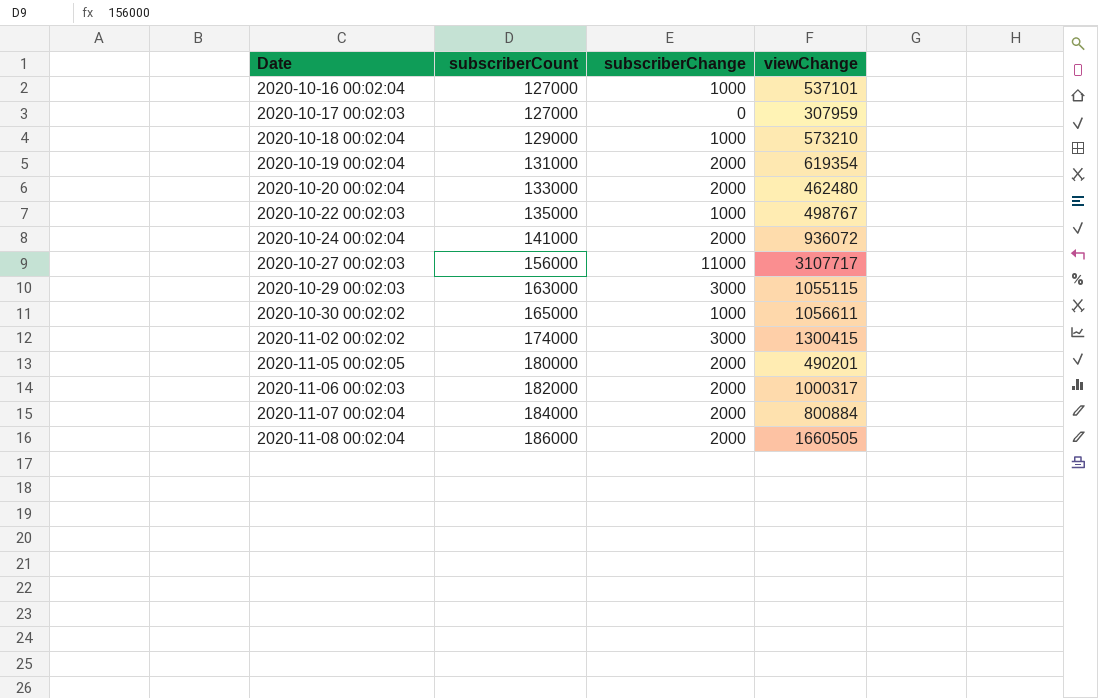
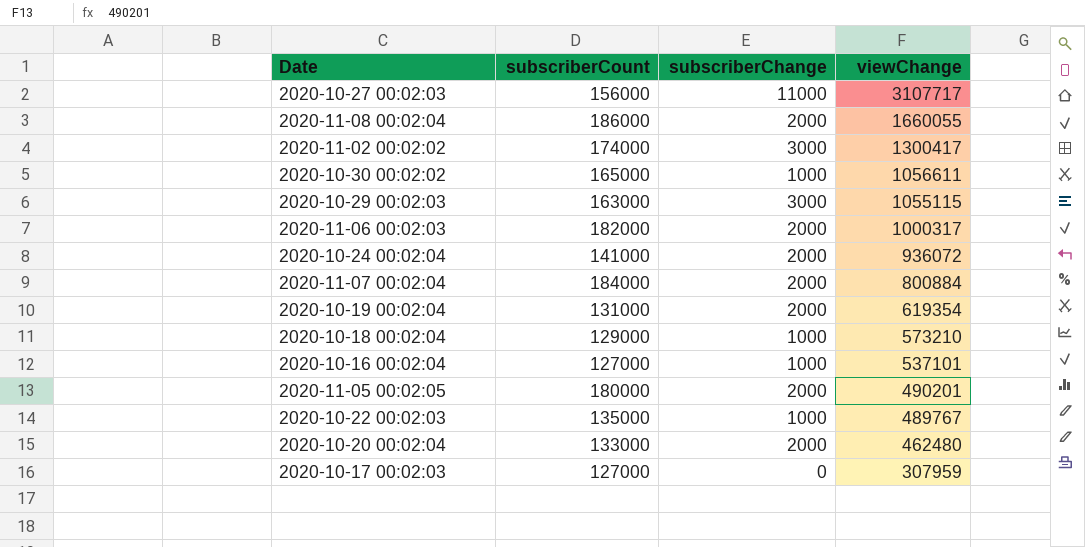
row order: Date ascending -> viewChange descending
2020-11-08 00:02:04 | viewChange: 1660505 -> 1660055
2020-11-02 00:02:02 | viewChange: 1300415 -> 1300417
2020-10-22 00:02:03 | viewChange: 498767 -> 489767

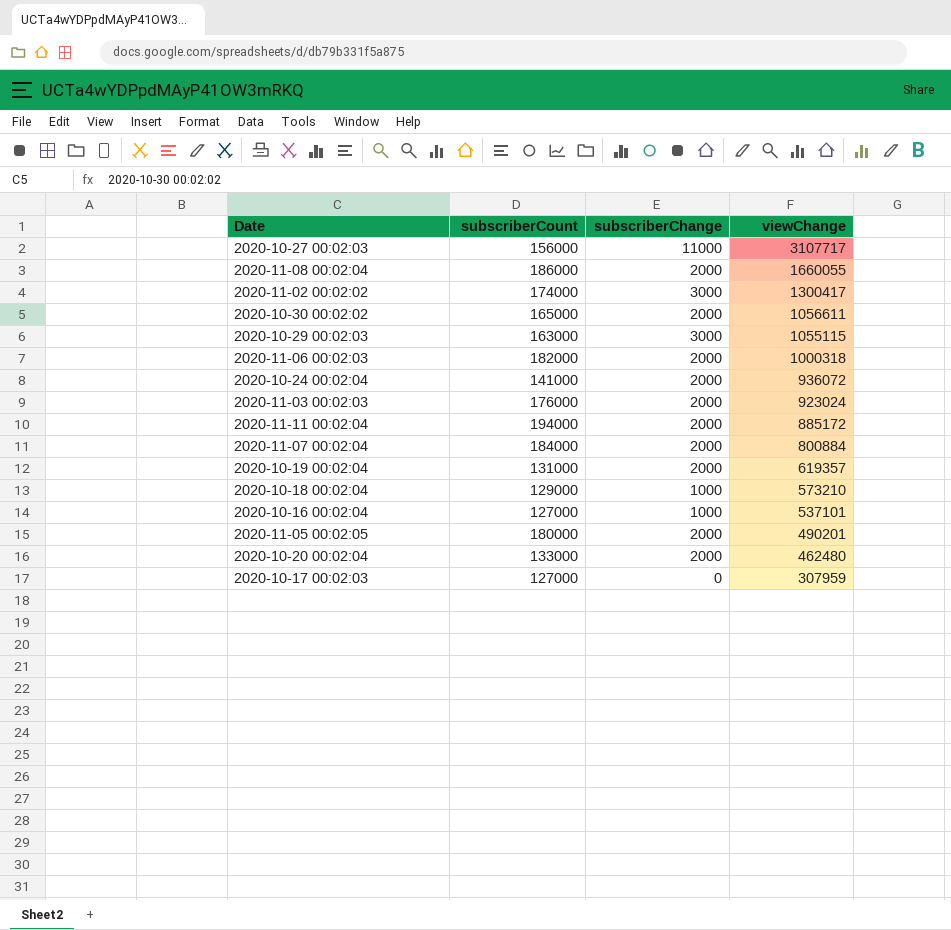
row 2020-10-22 00:02:03: 135000 | 1000 | 489767 -> none
2020-10-30 00:02:02 | subscriberChange: 1000 -> 2000
2020-11-06 00:02:03 | viewChange: 1000317 -> 1000318
row 2020-11-03 00:02:03: none -> 176000 | 2000 | 923024
row 2020-11-11 00:02:04: none -> 194000 | 2000 | 885172
2020-10-19 00:02:04 | viewChange: 619354 -> 619357

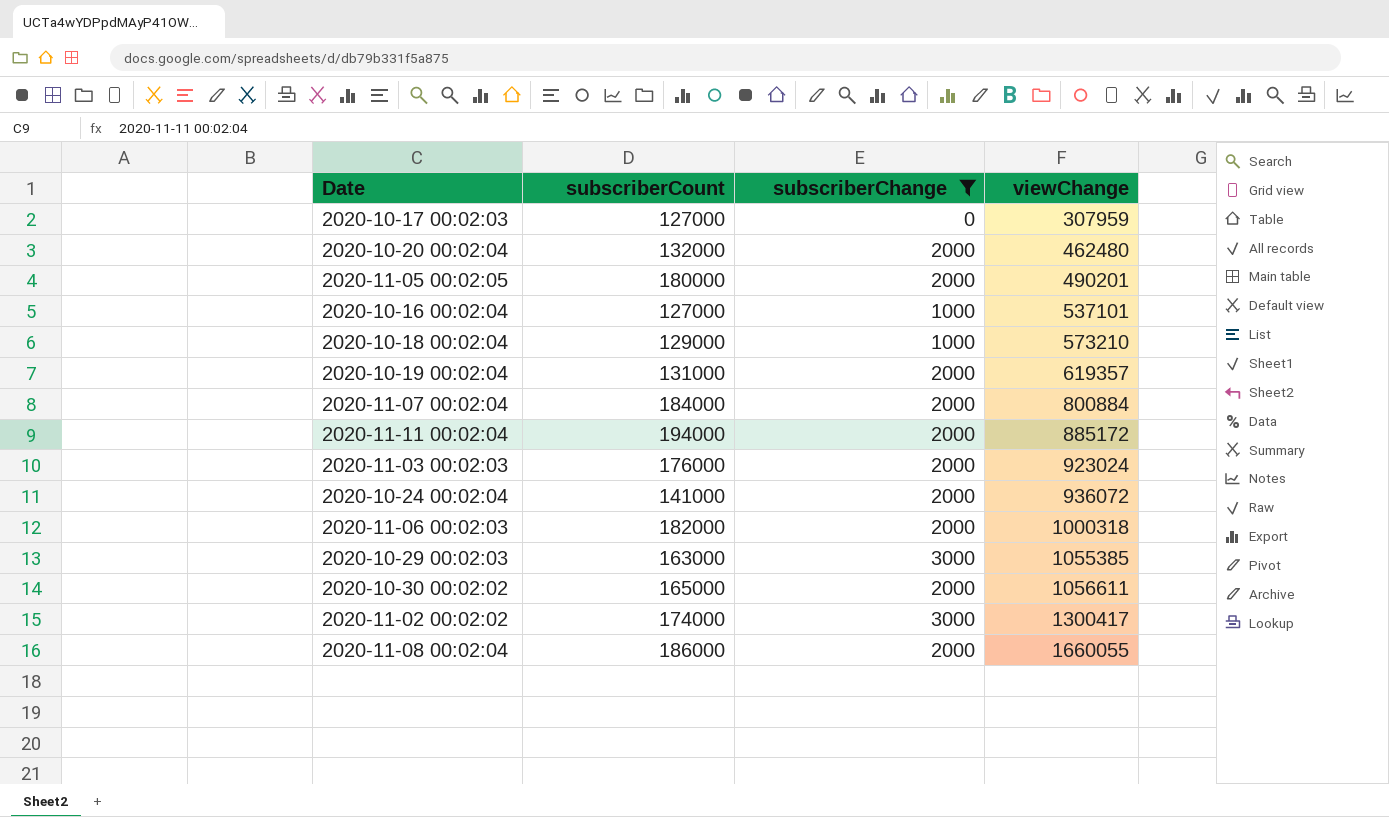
filter: none -> subscriberChange != 11000
row order: viewChange descending -> viewChange ascending
2020-10-20 00:02:04 | subscriberCount: 133000 -> 132000
2020-10-29 00:02:03 | viewChange: 1055115 -> 1055385

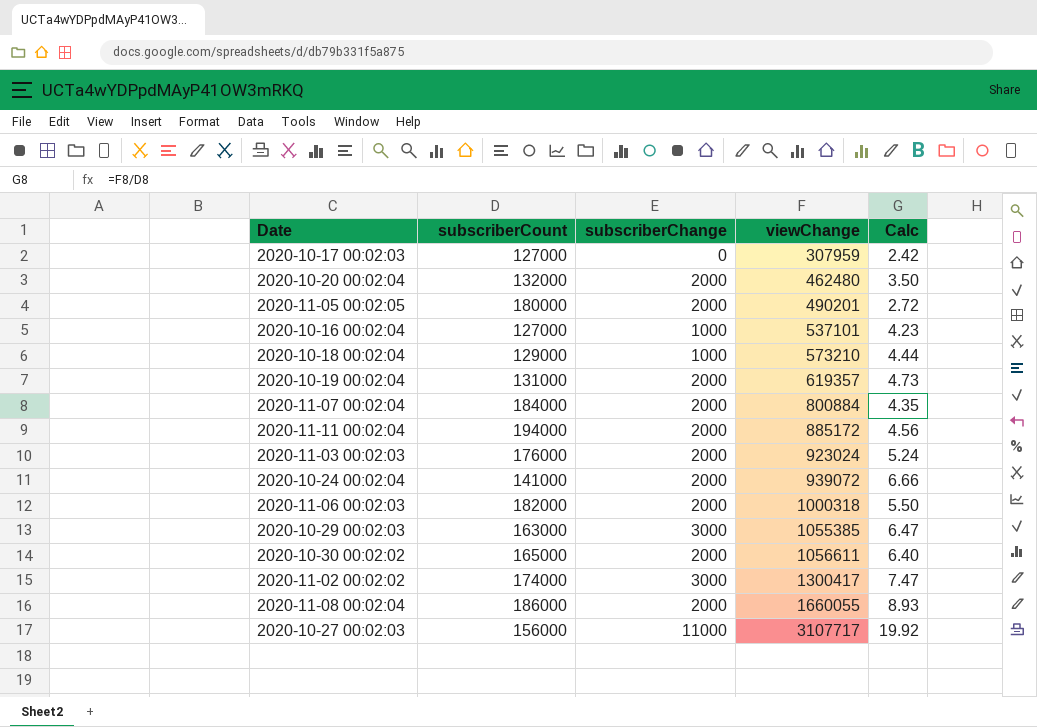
filter: subscriberChange != 11000 -> none
column Calc | formula: none -> [viewChange] / [subscriberCount]
2020-10-24 00:02:04 | viewChange: 936072 -> 939072

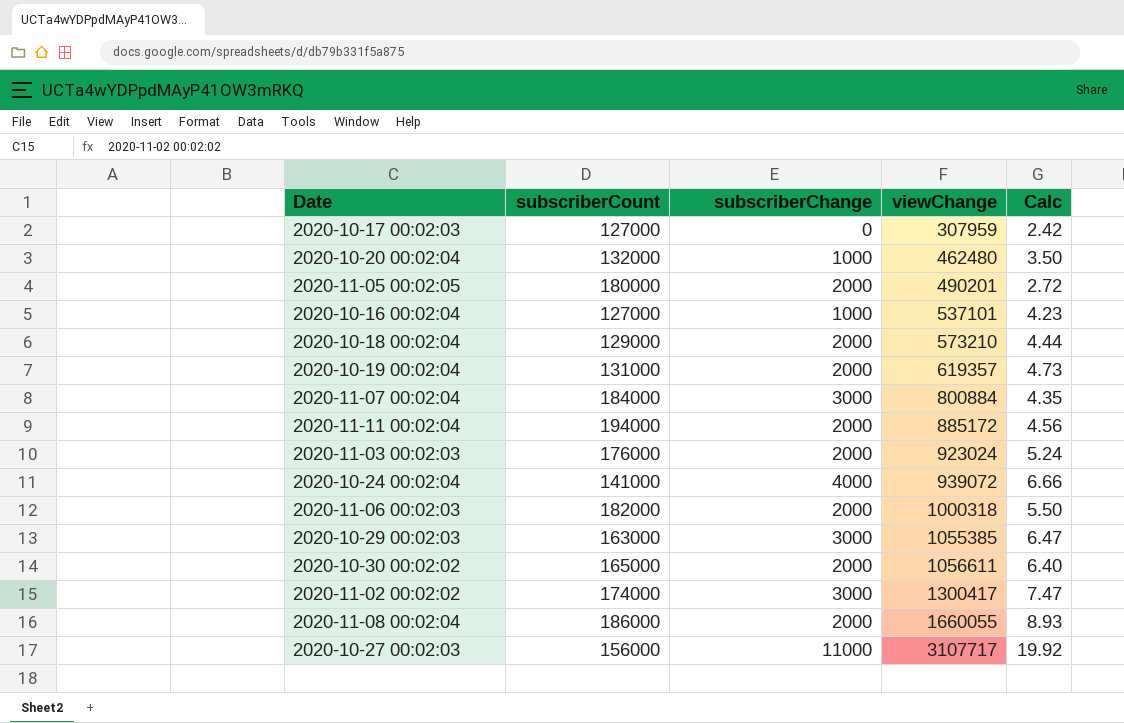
2020-10-20 00:02:04 | subscriberChange: 2000 -> 1000
2020-10-18 00:02:04 | subscriberChange: 1000 -> 2000
2020-11-07 00:02:04 | subscriberChange: 2000 -> 3000
2020-10-24 00:02:04 | subscriberChange: 2000 -> 4000

